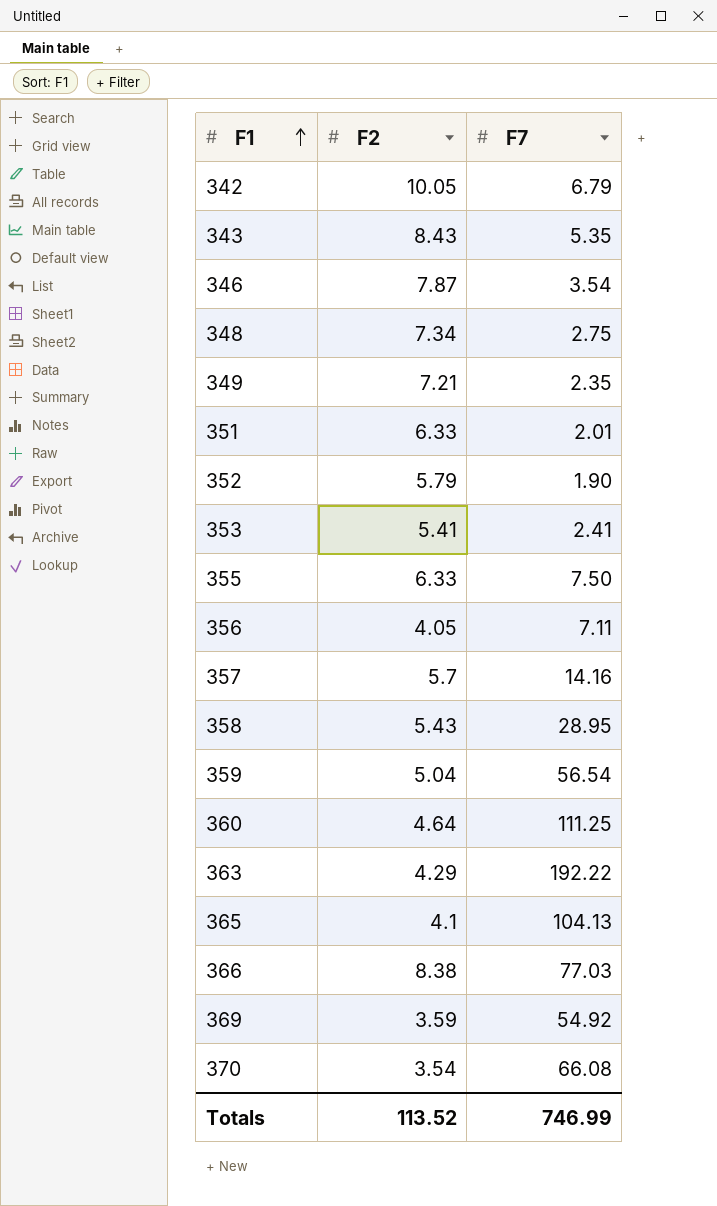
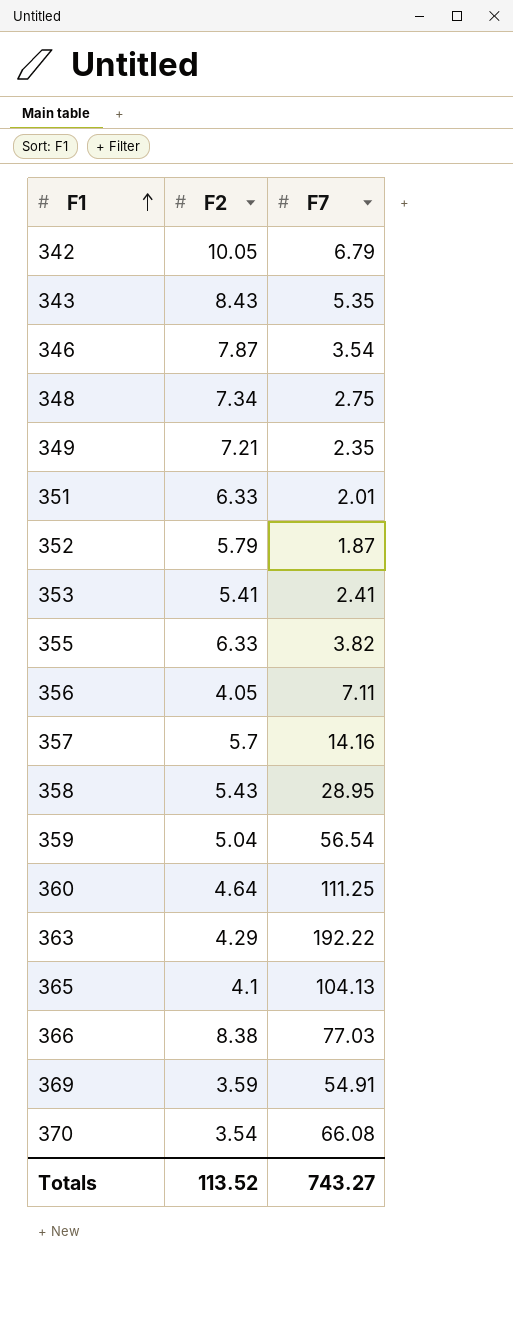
352 | F7: 1.90 -> 1.87
355 | F7: 7.50 -> 3.82
369 | F7: 54.92 -> 54.91
Totals | F7: 746.99 -> 743.27

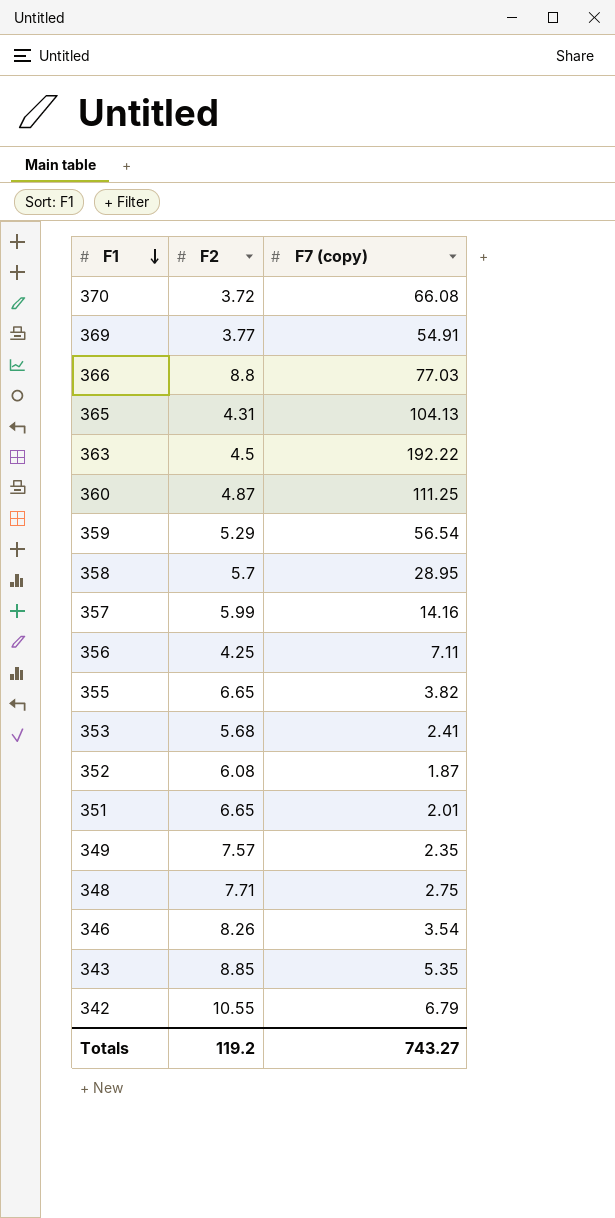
row order: F1 ascending -> F1 descending
column name: F7 -> F7 (copy)
370 | F2: 3.54 -> 3.72
369 | F2: 3.59 -> 3.77
366 | F2: 8.38 -> 8.8
365 | F2: 4.1 -> 4.31
363 | F2: 4.29 -> 4.5
360 | F2: 4.64 -> 4.87
359 | F2: 5.04 -> 5.29
358 | F2: 5.43 -> 5.7
357 | F2: 5.7 -> 5.99
356 | F2: 4.05 -> 4.25
355 | F2: 6.33 -> 6.65
353 | F2: 5.41 -> 5.68
352 | F2: 5.79 -> 6.08
351 | F2: 6.33 -> 6.65
349 | F2: 7.21 -> 7.57
348 | F2: 7.34 -> 7.71
346 | F2: 7.87 -> 8.26
343 | F2: 8.43 -> 8.85
342 | F2: 10.05 -> 10.55
Totals | F2: 113.52 -> 119.2

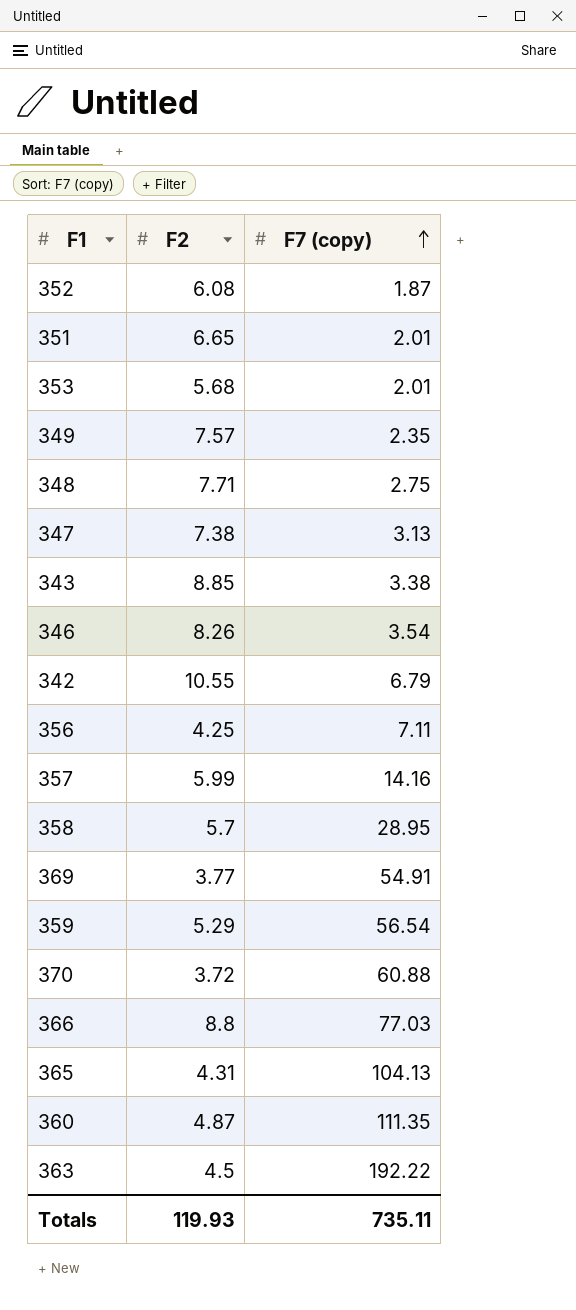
row order: F1 descending -> F7 (copy) ascending
row 355: 6.65 | 3.82 -> none
353 | F7 (copy): 2.41 -> 2.01
row 347: none -> 7.38 | 3.13
343 | F7 (copy): 5.35 -> 3.38
370 | F7 (copy): 66.08 -> 60.88
360 | F7 (copy): 111.25 -> 111.35
Totals | F2: 119.2 -> 119.93
Totals | F7 (copy): 743.27 -> 735.11

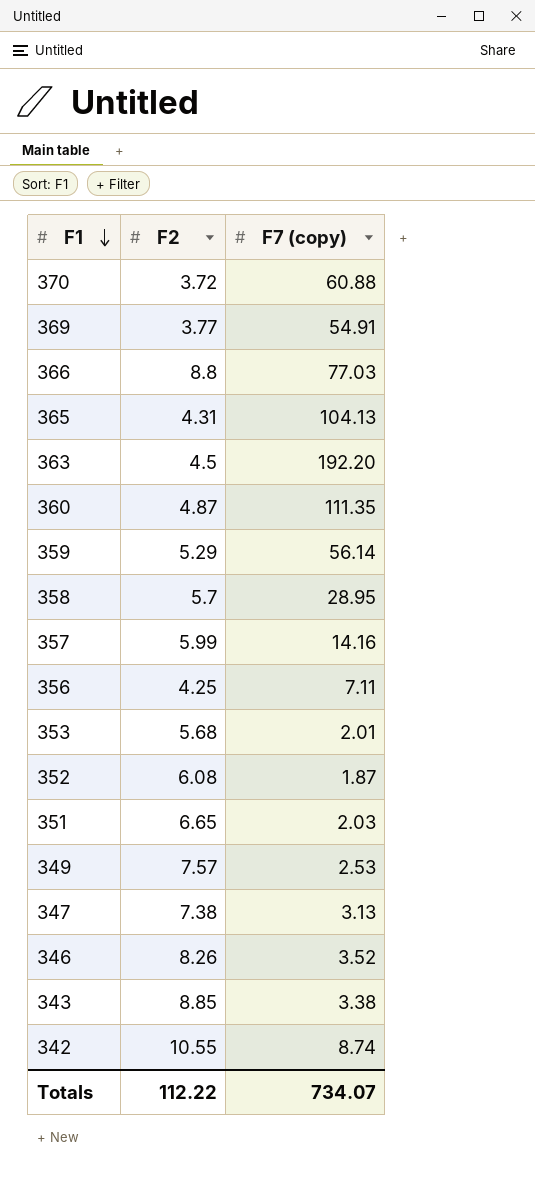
row order: F7 (copy) ascending -> F1 descending
row 348: 7.71 | 2.75 -> none
363 | F7 (copy): 192.22 -> 192.20
359 | F7 (copy): 56.54 -> 56.14
351 | F7 (copy): 2.01 -> 2.03
349 | F7 (copy): 2.35 -> 2.53
346 | F7 (copy): 3.54 -> 3.52
342 | F7 (copy): 6.79 -> 8.74
Totals | F2: 119.93 -> 112.22
Totals | F7 (copy): 735.11 -> 734.07

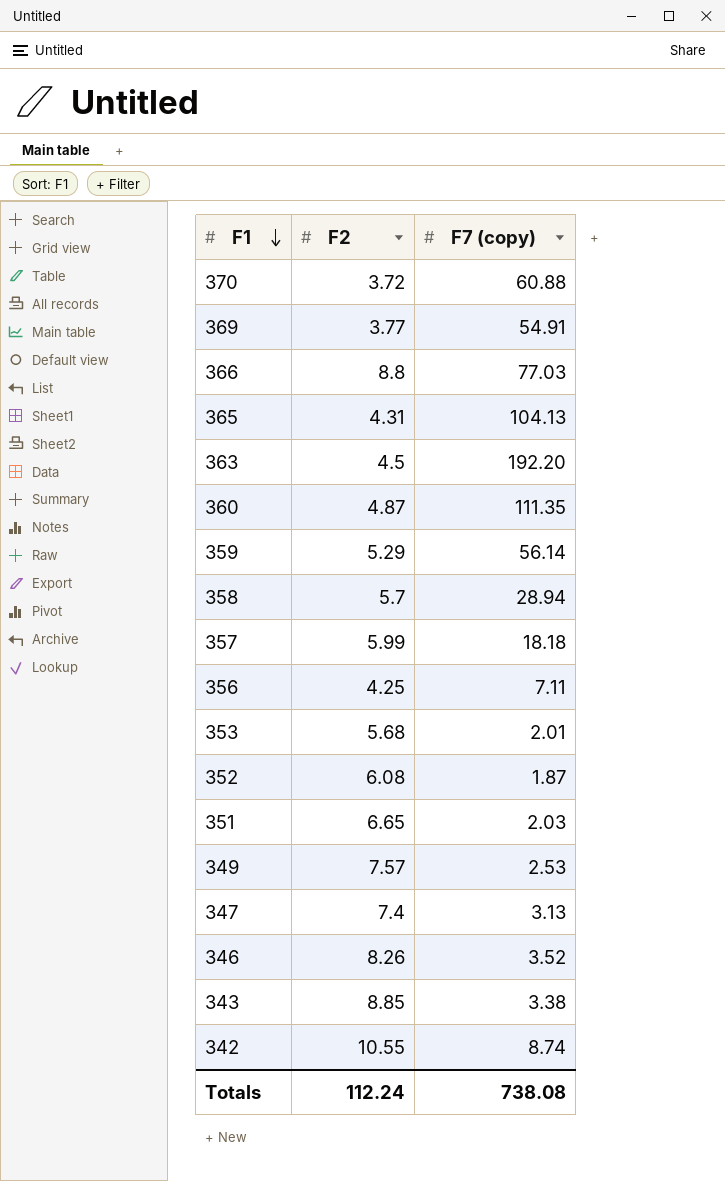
358 | F7 (copy): 28.95 -> 28.94
357 | F7 (copy): 14.16 -> 18.18
347 | F2: 7.38 -> 7.4
Totals | F2: 112.22 -> 112.24
Totals | F7 (copy): 734.07 -> 738.08

